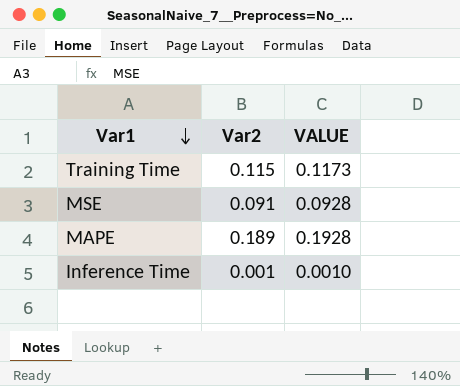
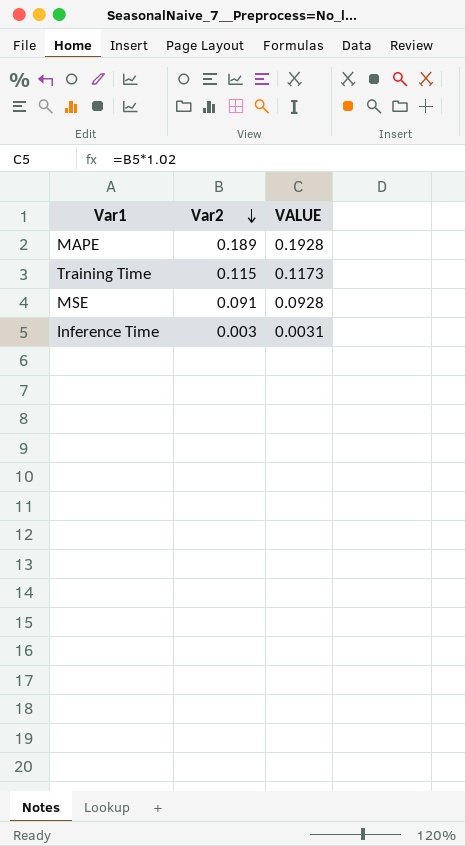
row order: Var1 descending -> Var2 descending
Inference Time | Var2: 0.001 -> 0.003
Inference Time | VALUE: 0.0010 -> 0.0031

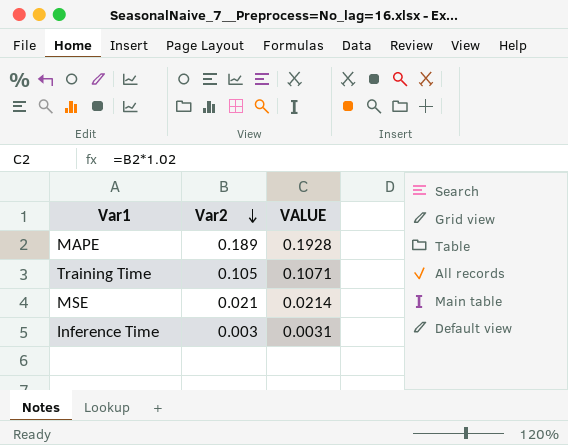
Training Time | Var2: 0.115 -> 0.105
Training Time | VALUE: 0.1173 -> 0.1071
MSE | Var2: 0.091 -> 0.021
MSE | VALUE: 0.0928 -> 0.0214

